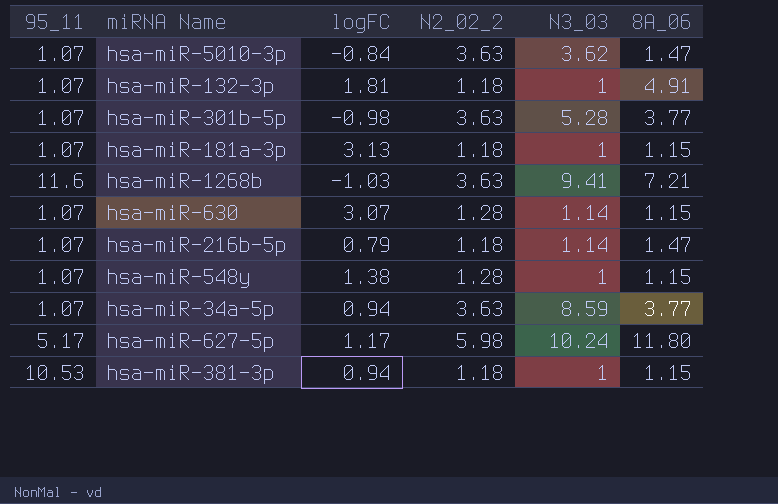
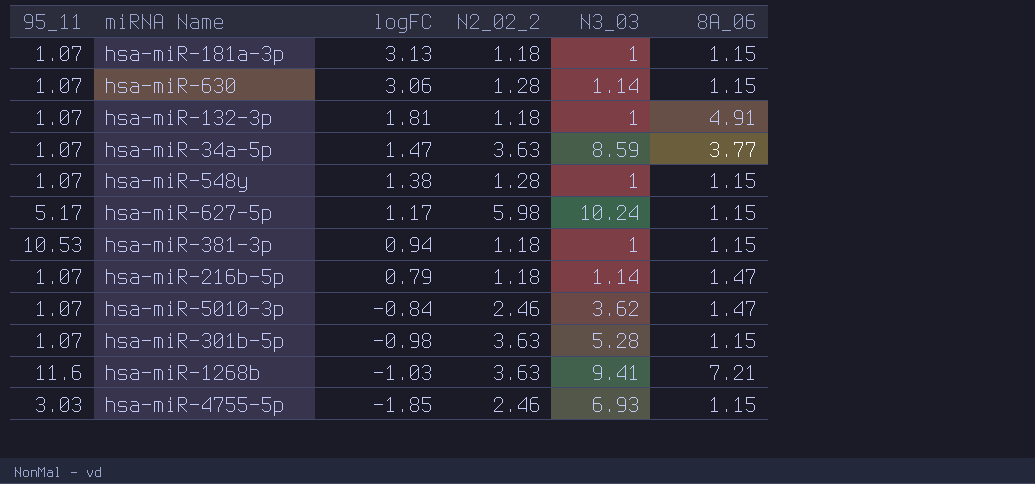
row order: none -> logFC descending
hsa-miR-630 | logFC: 3.07 -> 3.06
hsa-miR-34a-5p | logFC: 0.94 -> 1.47
hsa-miR-627-5p | 8A_06: 11.80 -> 1.15
hsa-miR-5010-3p | N2_02_2: 3.63 -> 2.46
hsa-miR-301b-5p | 8A_06: 3.77 -> 1.15
row hsa-miR-4755-5p: none -> 3.03 | -1.85 | 2.46 | 6.93 | 1.15

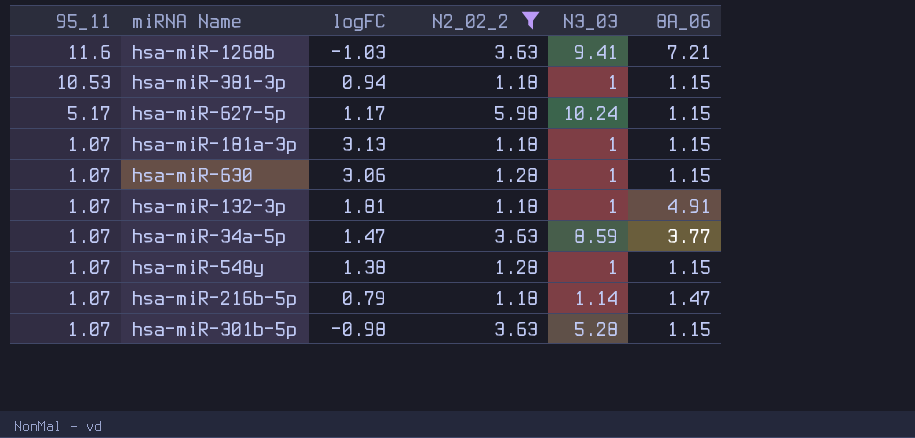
filter: none -> N2_02_2 != 2.46
row order: logFC descending -> 95_11 descending
hsa-miR-630 | N3_03: 1.14 -> 1

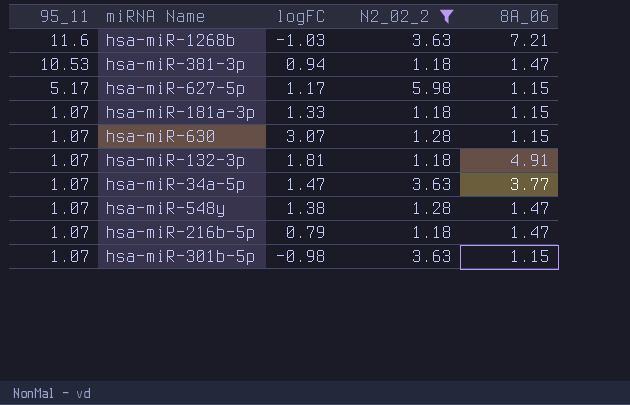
column N3_03 | position: 5 -> none
hsa-miR-381-3p | 8A_06: 1.15 -> 1.47
hsa-miR-181a-3p | logFC: 3.13 -> 1.33
hsa-miR-630 | logFC: 3.06 -> 3.07
hsa-miR-548y | 8A_06: 1.15 -> 1.47

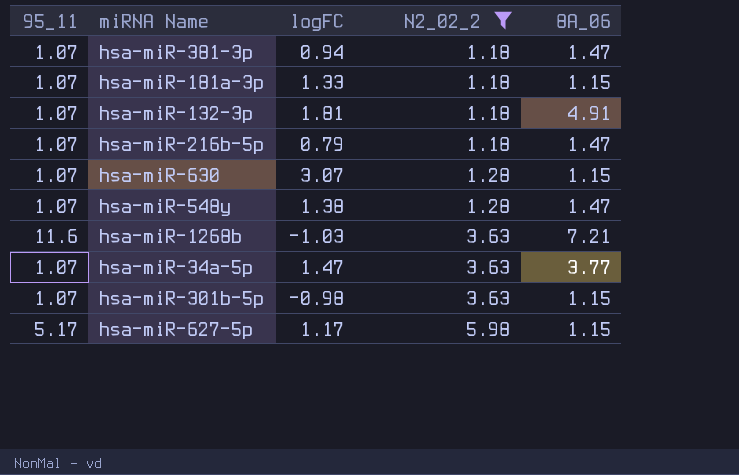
row order: 95_11 descending -> N2_02_2 ascending
hsa-miR-381-3p | 95_11: 10.53 -> 1.07

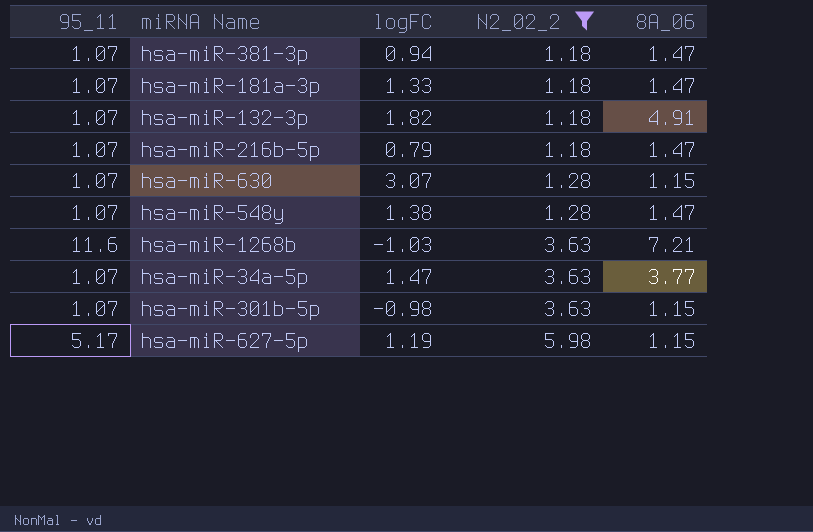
hsa-miR-181a-3p | 8A_06: 1.15 -> 1.47
hsa-miR-132-3p | logFC: 1.81 -> 1.82
hsa-miR-627-5p | logFC: 1.17 -> 1.19

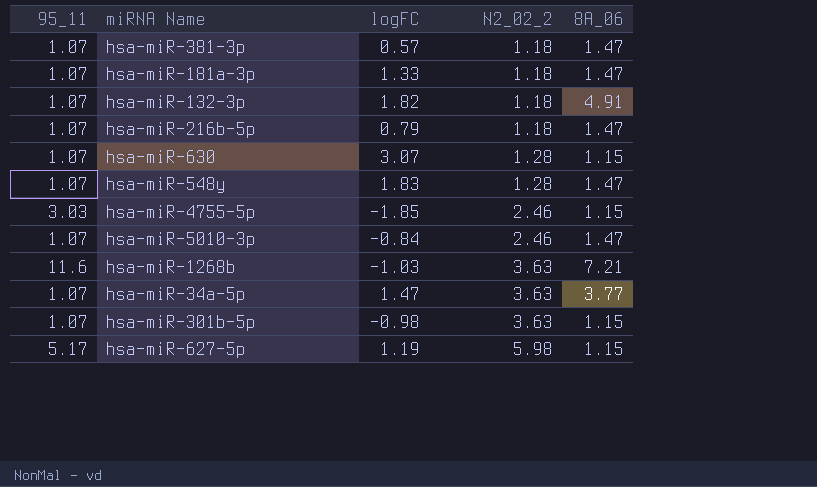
filter: N2_02_2 != 2.46 -> none
hsa-miR-381-3p | logFC: 0.94 -> 0.57
hsa-miR-548y | logFC: 1.38 -> 1.83

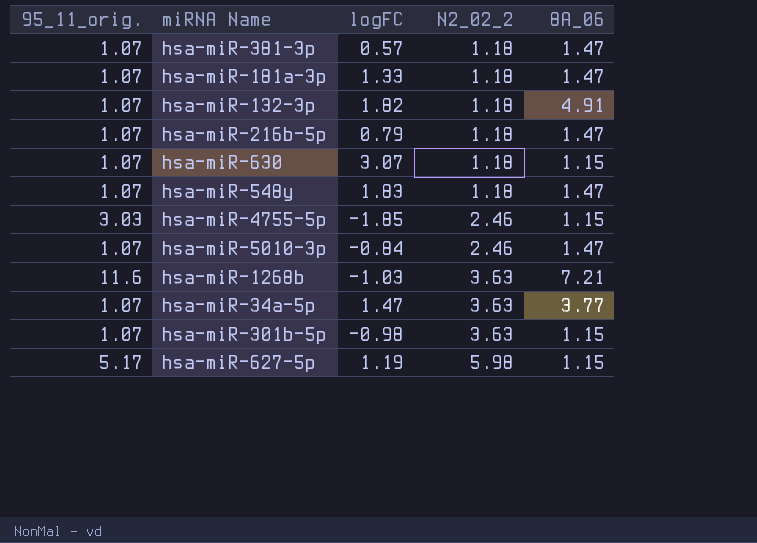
column name: 95_11 -> 95_11_orig.
hsa-miR-630 | N2_02_2: 1.28 -> 1.18
hsa-miR-548y | N2_02_2: 1.28 -> 1.18

